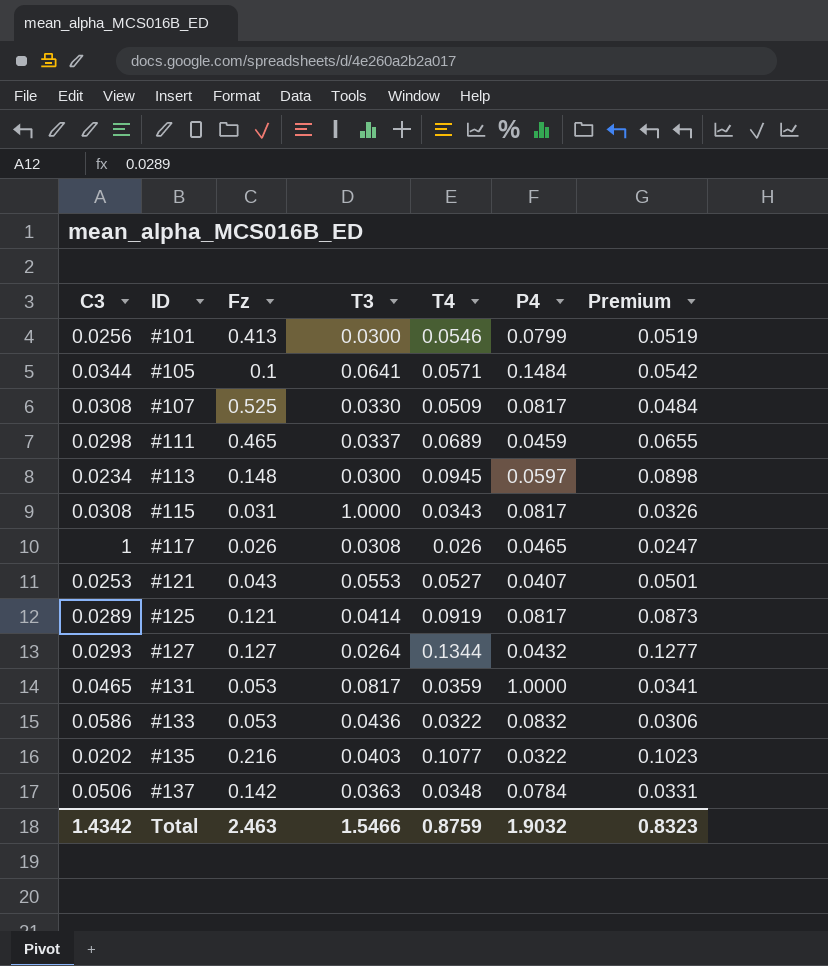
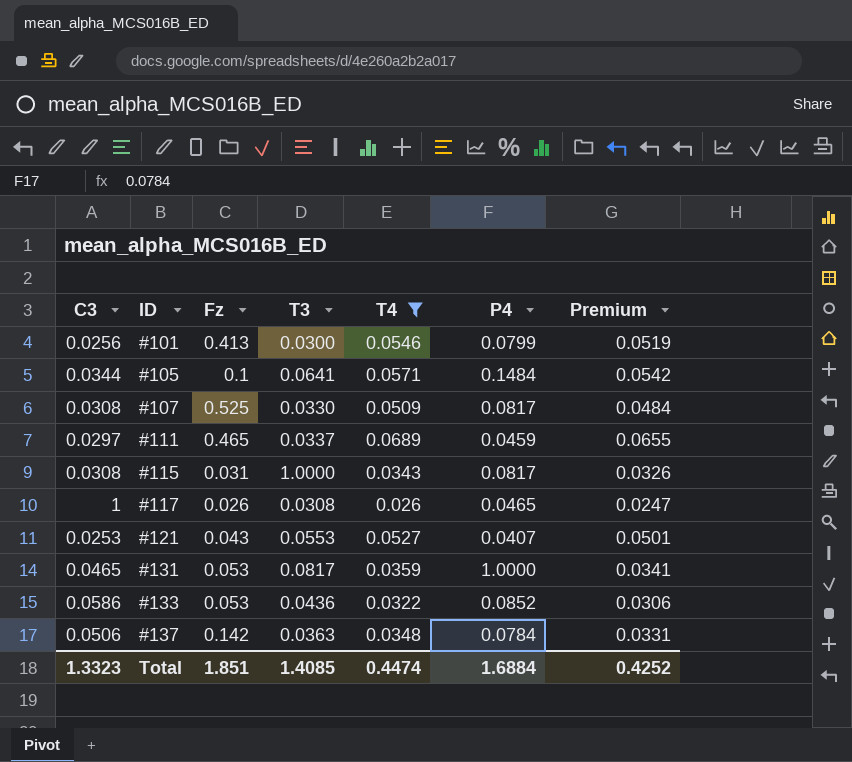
filter: none -> T4 <= 0.0689
#111 | C3: 0.0298 -> 0.0297
#133 | P4: 0.0832 -> 0.0852
Total | C3: 1.4342 -> 1.3323
Total | Fz: 2.463 -> 1.851
Total | T3: 1.5466 -> 1.4085
Total | T4: 0.8759 -> 0.4474
Total | P4: 1.9032 -> 1.6884
Total | Premium: 0.8323 -> 0.4252

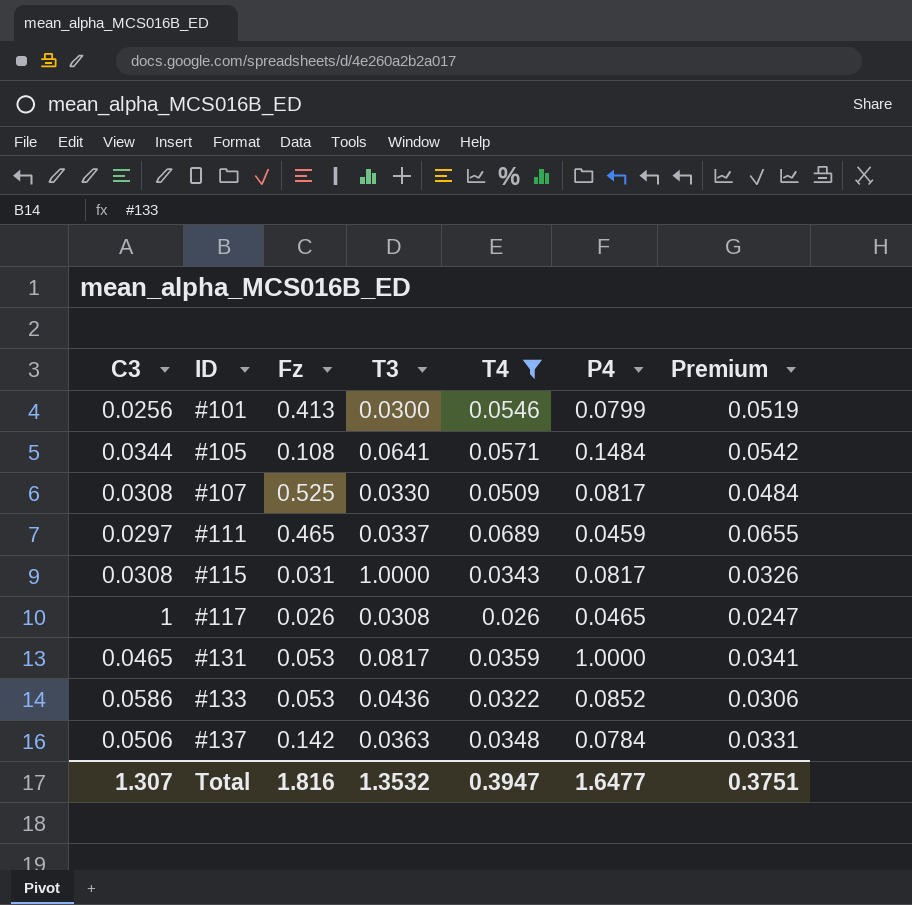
row #121: 0.0253 | 0.043 | 0.0553 | 0.0527 | 0.0407 | 0.0501 -> none
#105 | Fz: 0.1 -> 0.108
Total | C3: 1.3323 -> 1.307
Total | Fz: 1.851 -> 1.816
Total | T3: 1.4085 -> 1.3532
Total | T4: 0.4474 -> 0.3947
Total | P4: 1.6884 -> 1.6477
Total | Premium: 0.4252 -> 0.3751

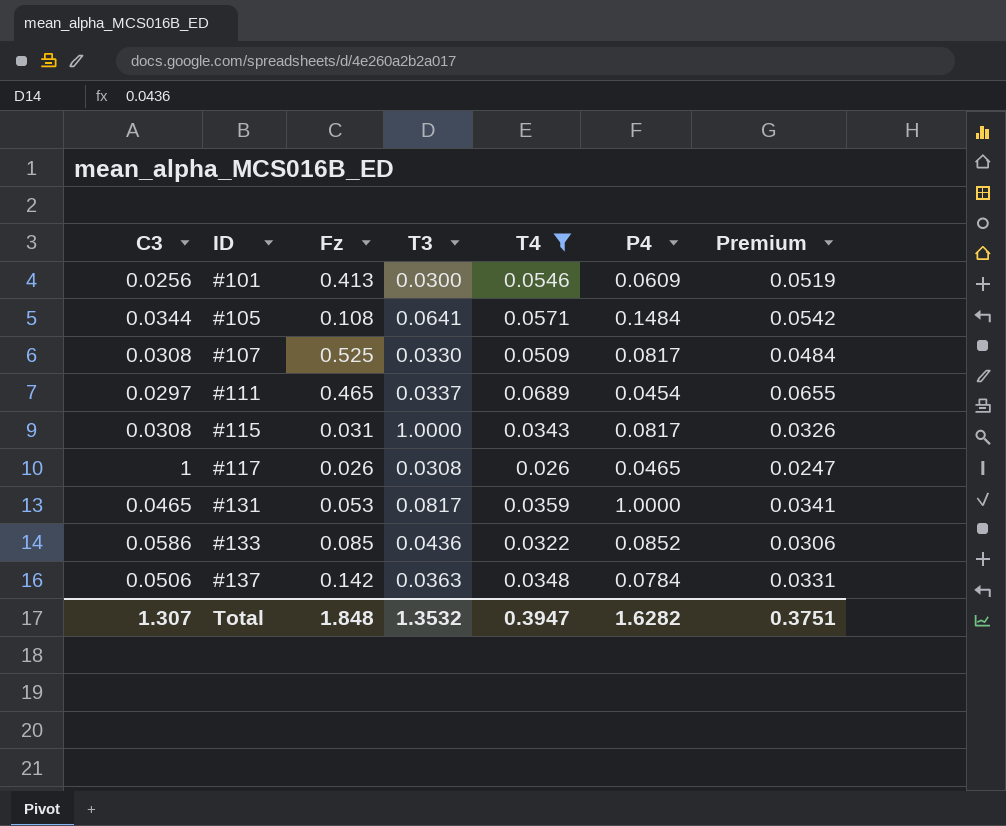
#101 | P4: 0.0799 -> 0.0609
#111 | P4: 0.0459 -> 0.0454
#133 | Fz: 0.053 -> 0.085
Total | Fz: 1.816 -> 1.848
Total | P4: 1.6477 -> 1.6282

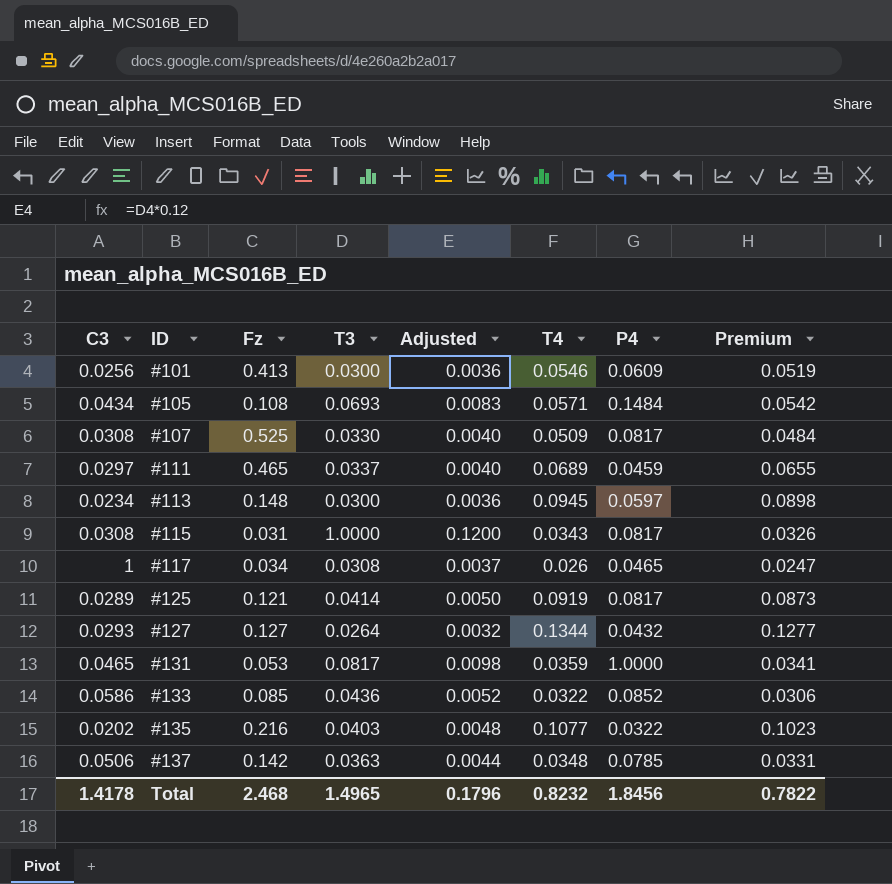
filter: T4 <= 0.0689 -> none
column Adjusted | formula: none -> [T3] * 0.12
#105 | C3: 0.0344 -> 0.0434
#105 | T3: 0.0641 -> 0.0693
#111 | P4: 0.0454 -> 0.0459
#117 | Fz: 0.026 -> 0.034
#137 | P4: 0.0784 -> 0.0785
Total | C3: 1.307 -> 1.4178
Total | Fz: 1.848 -> 2.468
Total | T3: 1.3532 -> 1.4965
Total | T4: 0.3947 -> 0.8232
Total | P4: 1.6282 -> 1.8456
Total | Premium: 0.3751 -> 0.7822

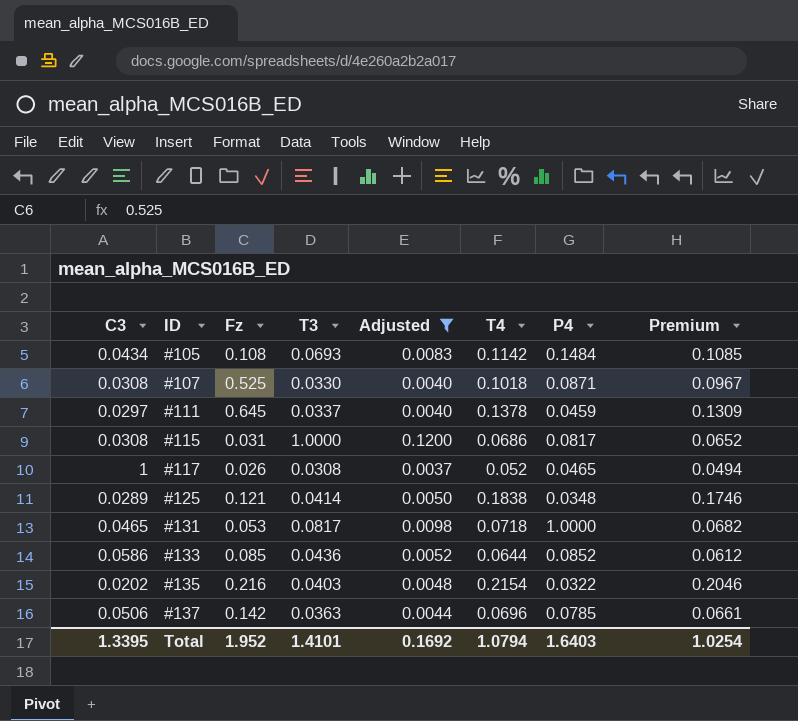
filter: none -> Adjusted >= 0.0037
#105 | T4: 0.0571 -> 0.1142
#105 | Premium: 0.0542 -> 0.1085
#107 | T4: 0.0509 -> 0.1018
#107 | P4: 0.0817 -> 0.0871
#107 | Premium: 0.0484 -> 0.0967
#111 | Fz: 0.465 -> 0.645
#111 | T4: 0.0689 -> 0.1378
#111 | Premium: 0.0655 -> 0.1309
#115 | T4: 0.0343 -> 0.0686
#115 | Premium: 0.0326 -> 0.0652
#117 | Fz: 0.034 -> 0.026
#117 | T4: 0.026 -> 0.052
#117 | Premium: 0.0247 -> 0.0494
#125 | T4: 0.0919 -> 0.1838
#125 | P4: 0.0817 -> 0.0348
#125 | Premium: 0.0873 -> 0.1746
#131 | T4: 0.0359 -> 0.0718
#131 | Premium: 0.0341 -> 0.0682
#133 | T4: 0.0322 -> 0.0644
#133 | Premium: 0.0306 -> 0.0612
#135 | T4: 0.1077 -> 0.2154
#135 | Premium: 0.1023 -> 0.2046
#137 | T4: 0.0348 -> 0.0696
#137 | Premium: 0.0331 -> 0.0661
Total | C3: 1.4178 -> 1.3395
Total | Fz: 2.468 -> 1.952
Total | T3: 1.4965 -> 1.4101
Total | Adjusted: 0.1796 -> 0.1692
Total | T4: 0.8232 -> 1.0794
Total | P4: 1.8456 -> 1.6403
Total | Premium: 0.7822 -> 1.0254

